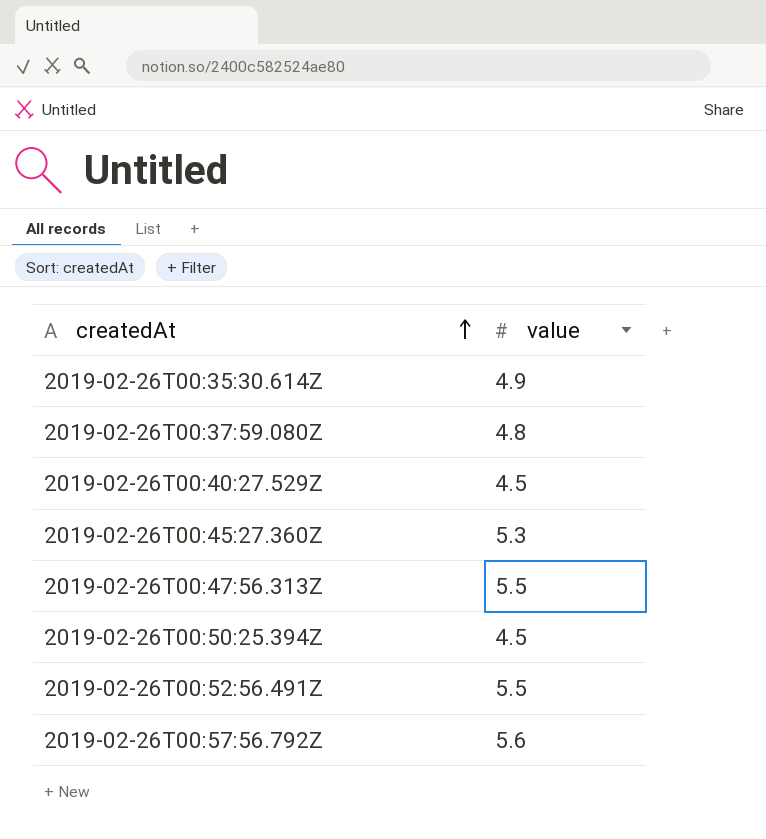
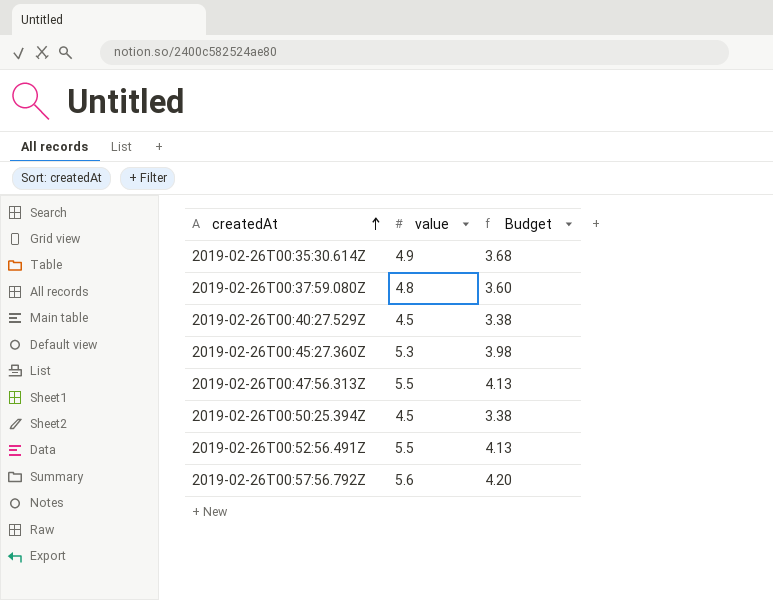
column Budget | formula: none -> [value] * 0.75

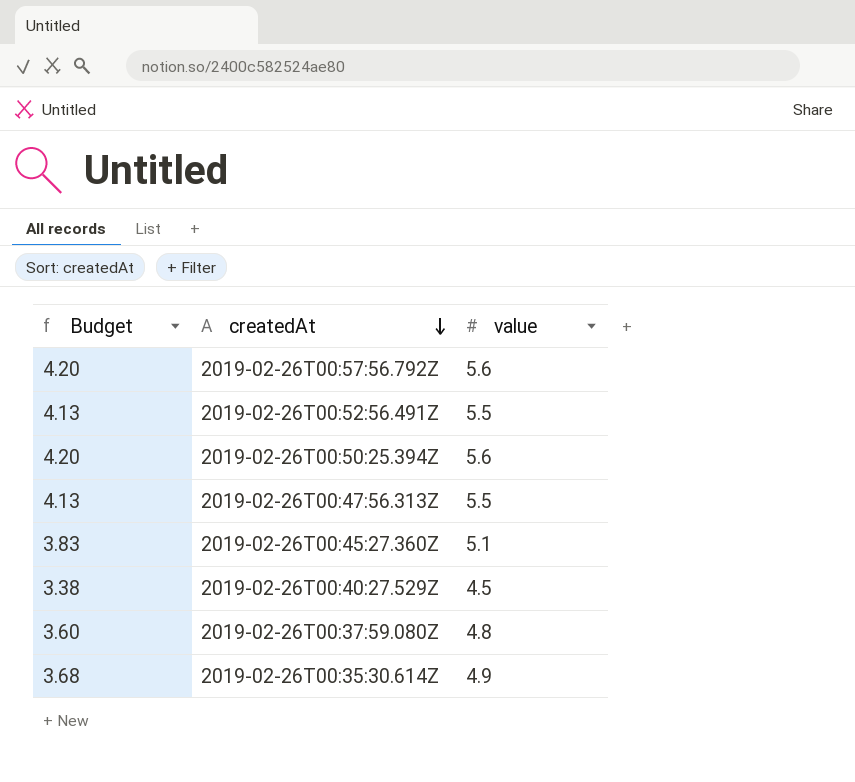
row order: createdAt ascending -> createdAt descending
column Budget | position: 3 -> 1
2019-02-26T00:50:25.394Z | Budget: 3.38 -> 4.20
2019-02-26T00:50:25.394Z | value: 4.5 -> 5.6
2019-02-26T00:45:27.360Z | Budget: 3.98 -> 3.83
2019-02-26T00:45:27.360Z | value: 5.3 -> 5.1

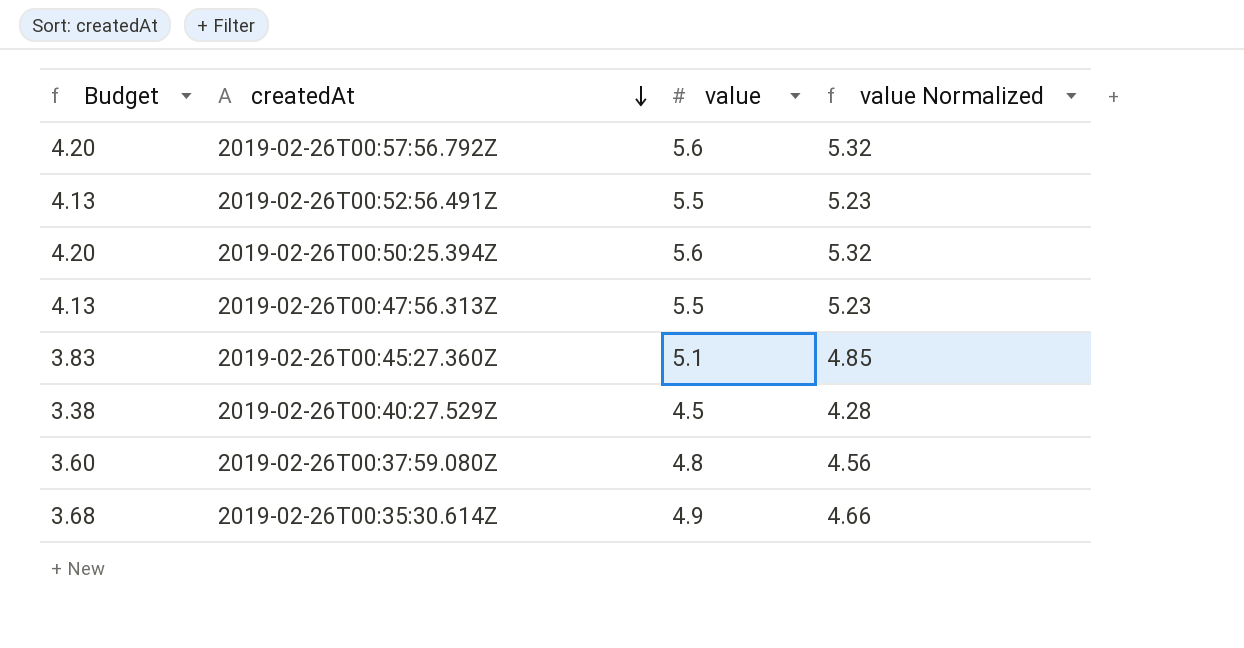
column value Normalized | formula: none -> [value] * 0.95

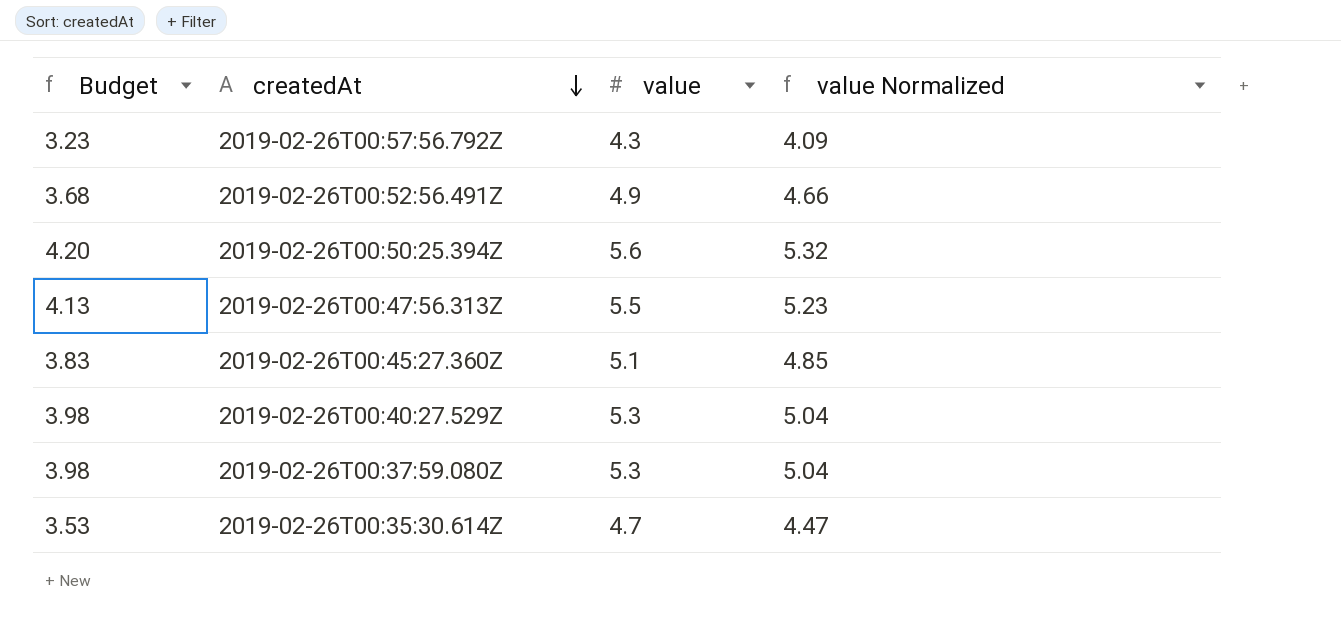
2019-02-26T00:57:56.792Z | Budget: 4.20 -> 3.23
2019-02-26T00:57:56.792Z | value: 5.6 -> 4.3
2019-02-26T00:57:56.792Z | value Normalized: 5.32 -> 4.09
2019-02-26T00:52:56.491Z | Budget: 4.13 -> 3.68
2019-02-26T00:52:56.491Z | value: 5.5 -> 4.9
2019-02-26T00:52:56.491Z | value Normalized: 5.23 -> 4.66
2019-02-26T00:40:27.529Z | Budget: 3.38 -> 3.98
2019-02-26T00:40:27.529Z | value: 4.5 -> 5.3
2019-02-26T00:40:27.529Z | value Normalized: 4.28 -> 5.04
2019-02-26T00:37:59.080Z | Budget: 3.60 -> 3.98
2019-02-26T00:37:59.080Z | value: 4.8 -> 5.3
2019-02-26T00:37:59.080Z | value Normalized: 4.56 -> 5.04
2019-02-26T00:35:30.614Z | Budget: 3.68 -> 3.53
2019-02-26T00:35:30.614Z | value: 4.9 -> 4.7
2019-02-26T00:35:30.614Z | value Normalized: 4.66 -> 4.47

